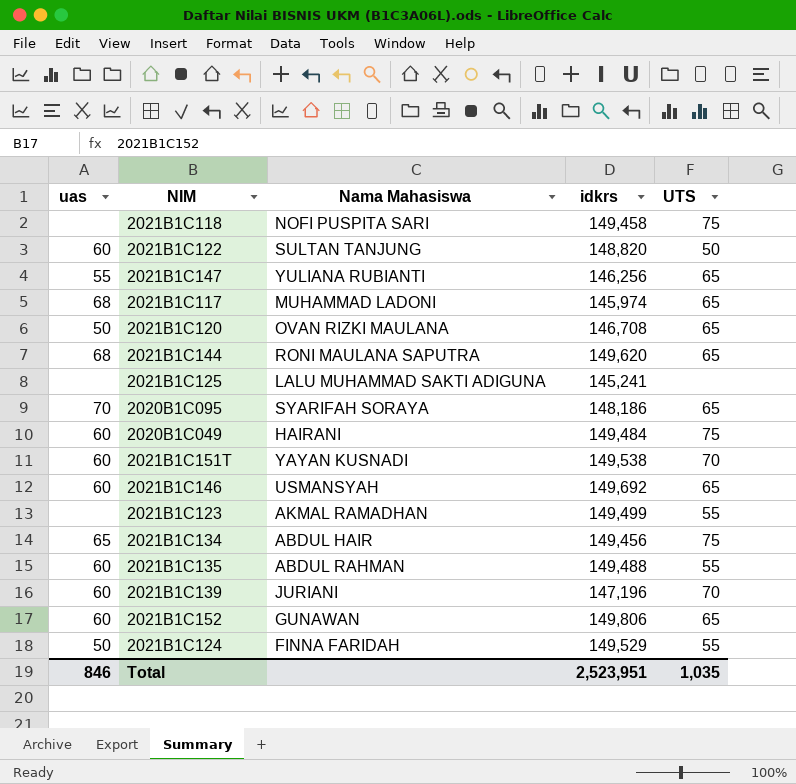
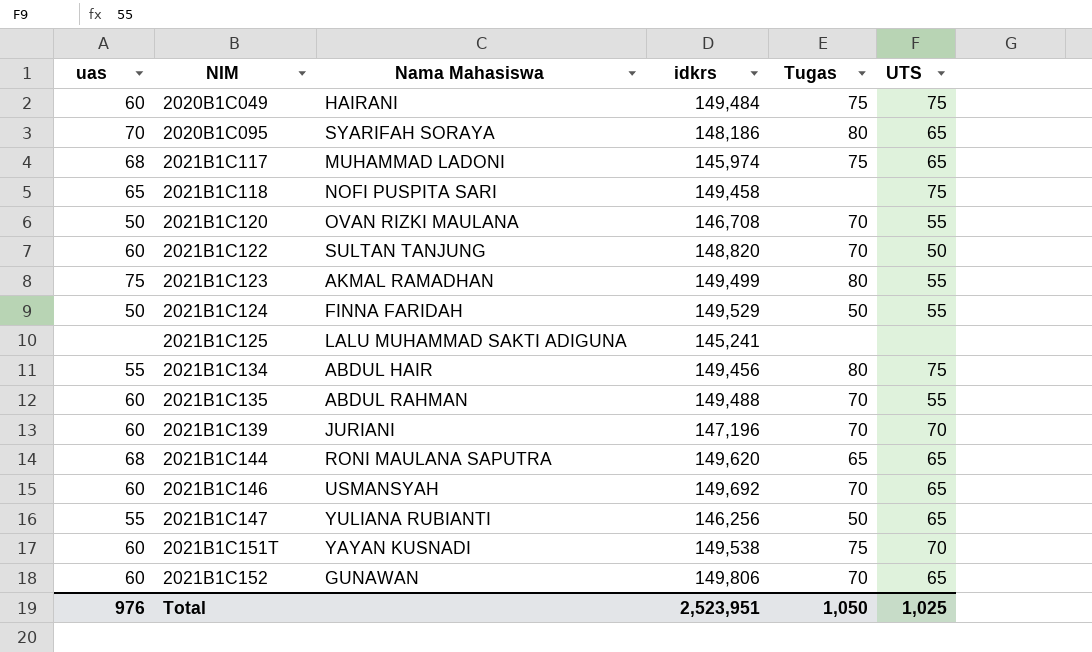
row order: none -> NIM ascending
column Tugas | position: none -> 5
2021B1C118 | uas: none -> 65
2021B1C120 | UTS: 65 -> 55
2021B1C123 | uas: none -> 75
2021B1C134 | uas: 65 -> 55
Total | uas: 846 -> 976
Total | UTS: 1,035 -> 1,025

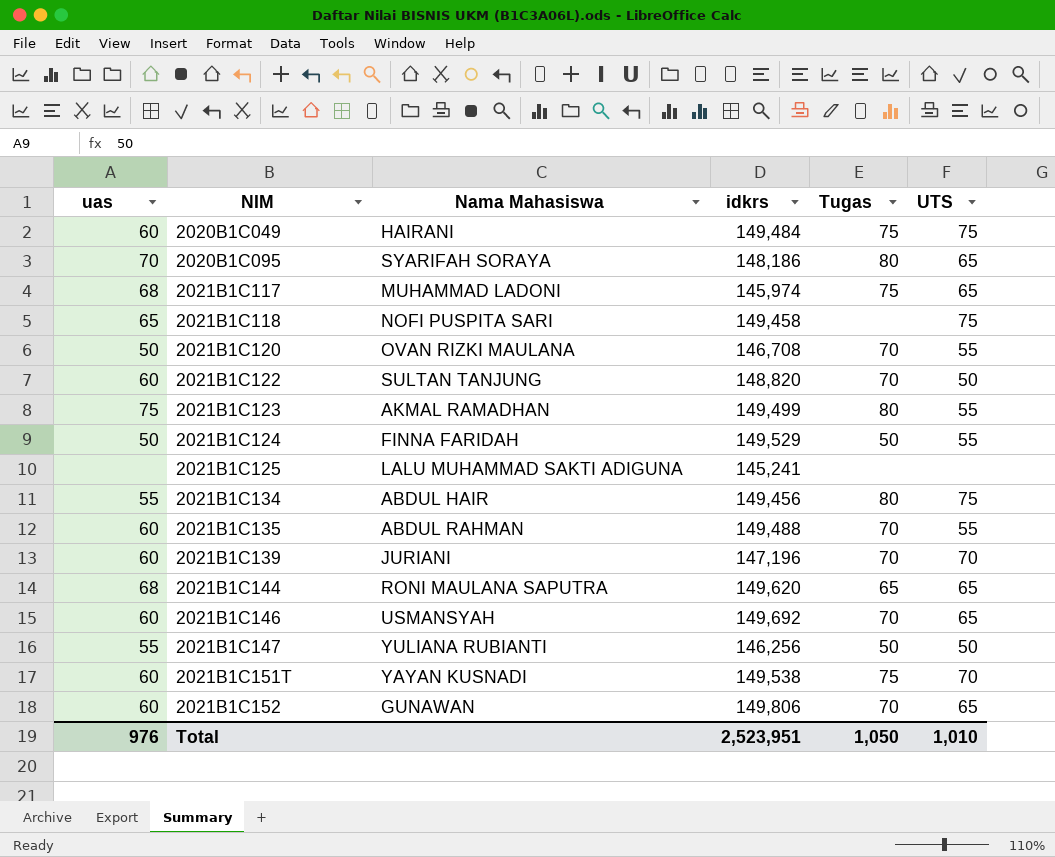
2021B1C147 | UTS: 65 -> 50
Total | UTS: 1,025 -> 1,010

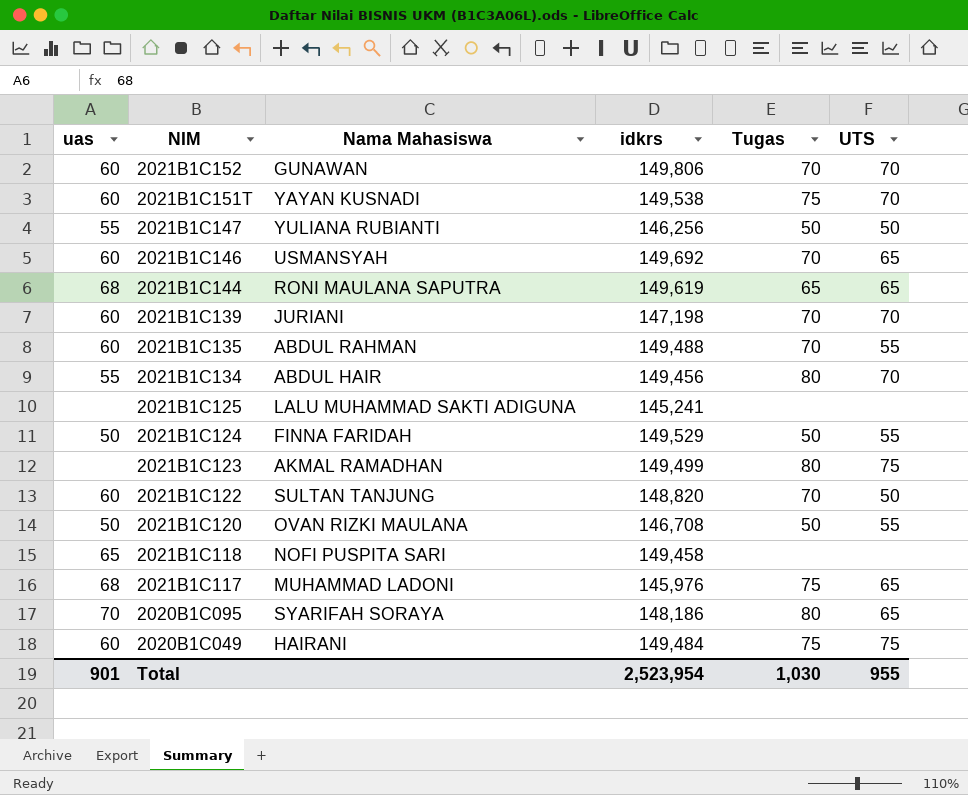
row order: NIM ascending -> NIM descending
2021B1C152 | UTS: 65 -> 70
2021B1C144 | idkrs: 149,620 -> 149,619
2021B1C139 | idkrs: 147,196 -> 147,198
2021B1C134 | UTS: 75 -> 70
2021B1C123 | uas: 75 -> none
2021B1C123 | UTS: 55 -> 75
2021B1C120 | Tugas: 70 -> 50
2021B1C118 | UTS: 75 -> none
2021B1C117 | idkrs: 145,974 -> 145,976
Total | uas: 976 -> 901
Total | idkrs: 2,523,951 -> 2,523,954
Total | Tugas: 1,050 -> 1,030
Total | UTS: 1,010 -> 955

